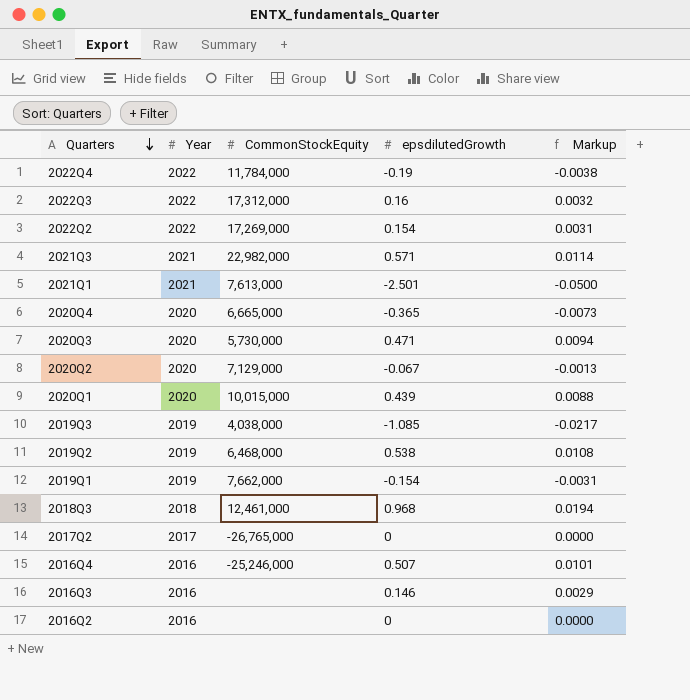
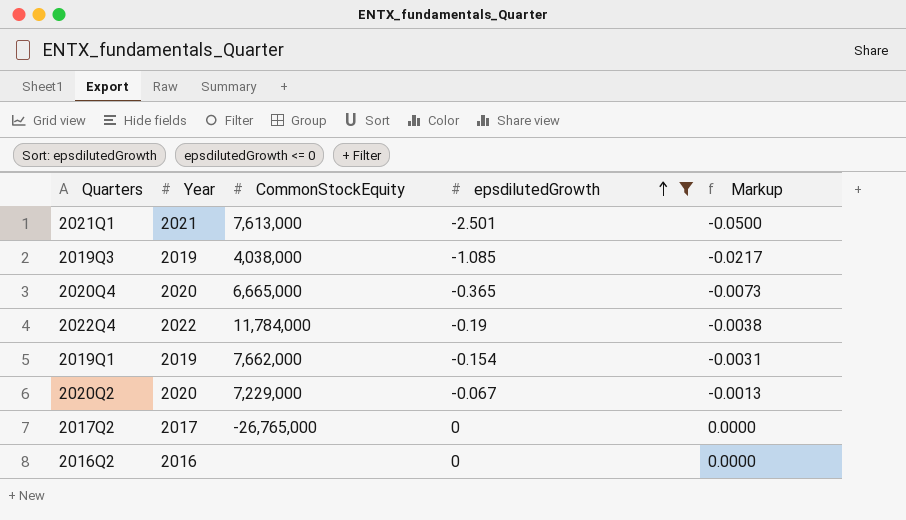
filter: none -> epsdilutedGrowth <= 0
row order: Quarters descending -> epsdilutedGrowth ascending
2020Q2 | CommonStockEquity: 7,129,000 -> 7,229,000

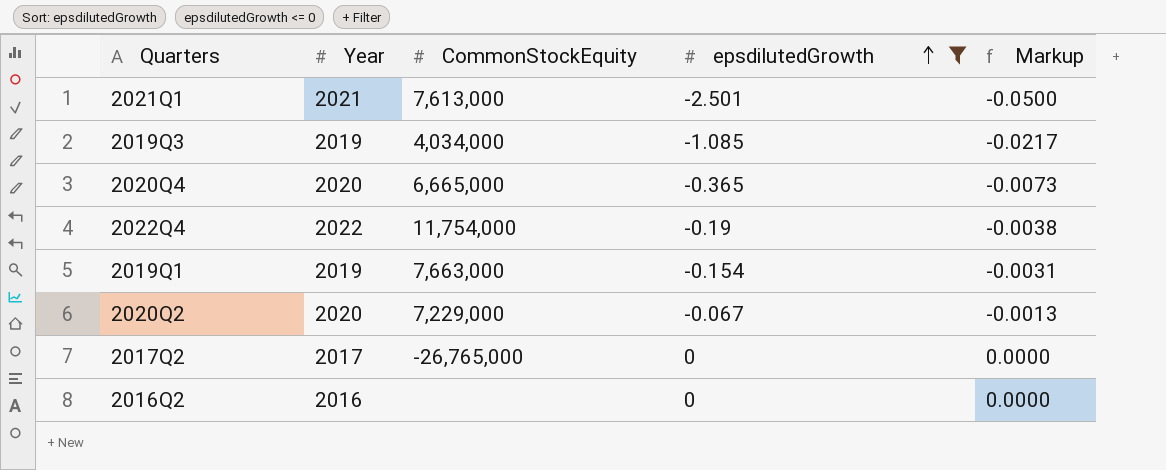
2019Q3 | CommonStockEquity: 4,038,000 -> 4,034,000
2022Q4 | CommonStockEquity: 11,784,000 -> 11,754,000
2019Q1 | CommonStockEquity: 7,662,000 -> 7,663,000

